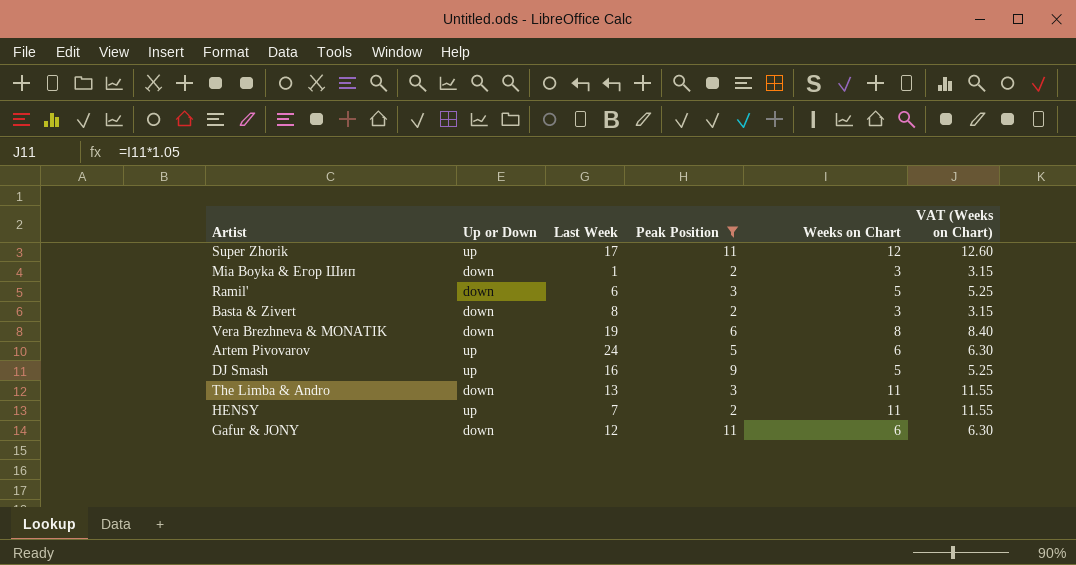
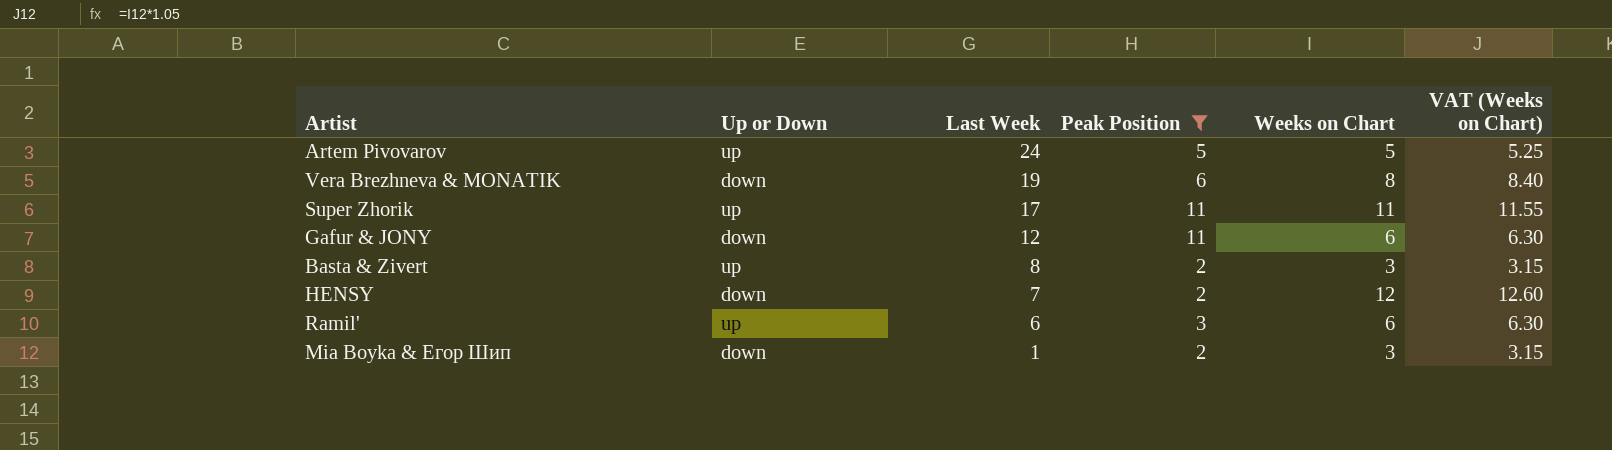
row order: none -> Last Week descending
row DJ Smash: up | 16 | 9 | 5 | 5.25 -> none
row The Limba & Andro: down | 13 | 3 | 11 | 11.55 -> none
Artem Pivovarov | Weeks on Chart: 6 -> 5
Artem Pivovarov | VAT (Weeks on Chart): 6.30 -> 5.25
Super Zhorik | Weeks on Chart: 12 -> 11
Super Zhorik | VAT (Weeks on Chart): 12.60 -> 11.55
Basta & Zivert | Up or Down: down -> up
HENSY | Up or Down: up -> down
HENSY | Weeks on Chart: 11 -> 12
HENSY | VAT (Weeks on Chart): 11.55 -> 12.60
Ramil' | Up or Down: down -> up
Ramil' | Weeks on Chart: 5 -> 6
Ramil' | VAT (Weeks on Chart): 5.25 -> 6.30

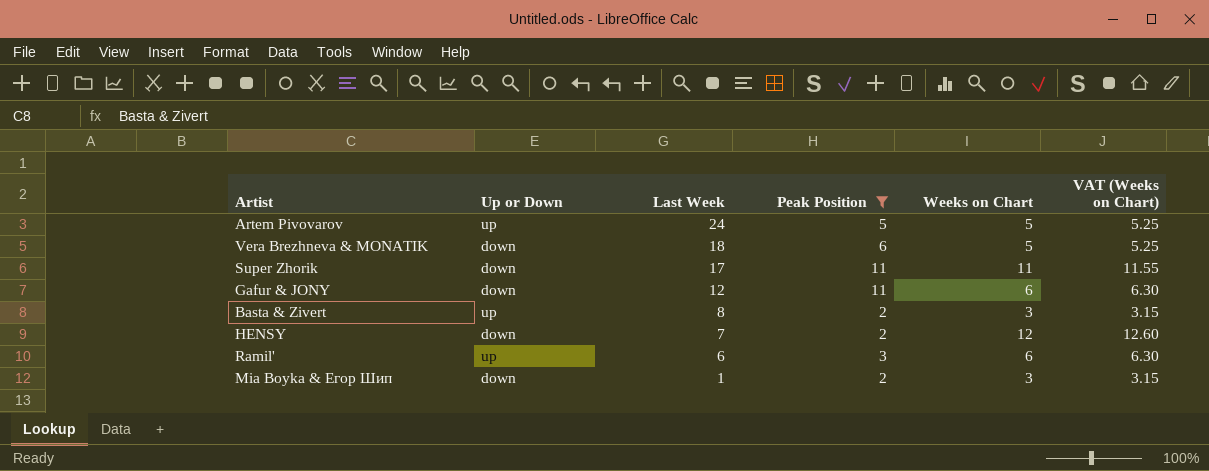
Vera Brezhneva & MONATIK | Last Week: 19 -> 18
Vera Brezhneva & MONATIK | Weeks on Chart: 8 -> 5
Vera Brezhneva & MONATIK | VAT (Weeks on Chart): 8.40 -> 5.25
Super Zhorik | Up or Down: up -> down

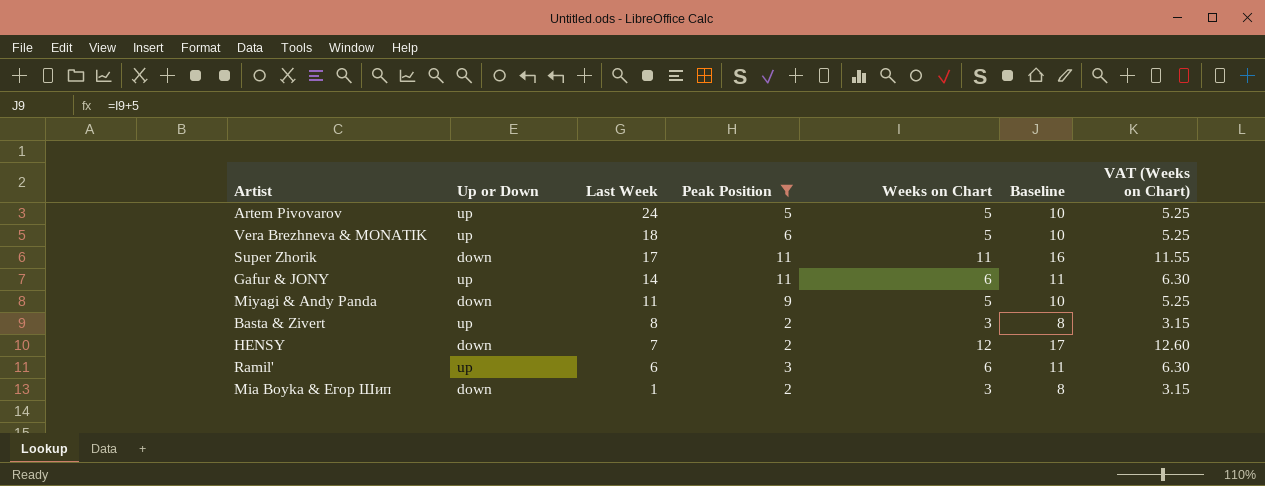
column Baseline | formula: none -> [Weeks on Chart] + 5
Vera Brezhneva & MONATIK | Up or Down: down -> up
Gafur & JONY | Up or Down: down -> up
Gafur & JONY | Last Week: 12 -> 14
row Miyagi & Andy Panda: none -> down | 11 | 9 | 5 | 10 | 5.25

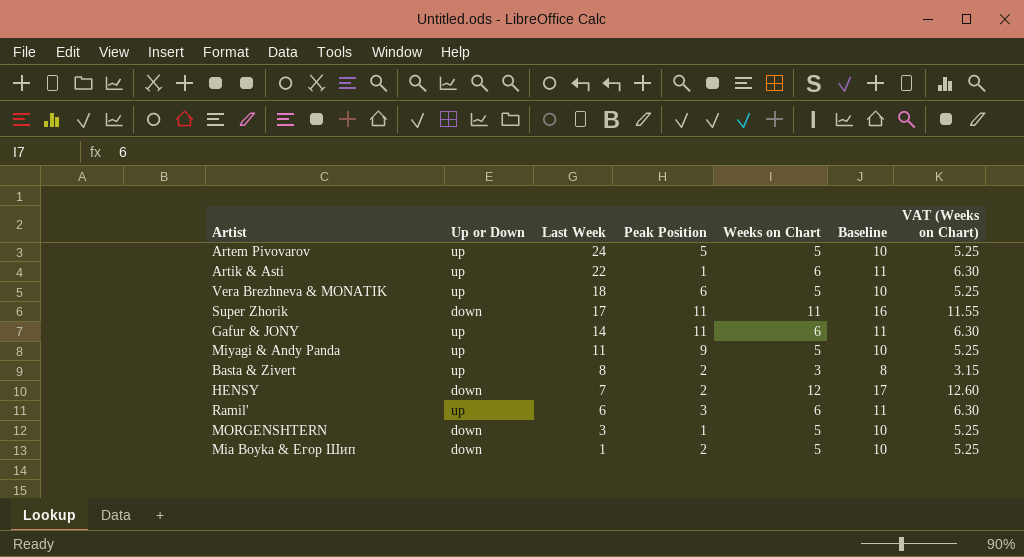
filter: Peak Position != 1 -> none
Miyagi & Andy Panda | Up or Down: down -> up
Mia Boyka & Егор Шип | Weeks on Chart: 3 -> 5
Mia Boyka & Егор Шип | Baseline: 8 -> 10
Mia Boyka & Егор Шип | VAT (Weeks on Chart): 3.15 -> 5.25

